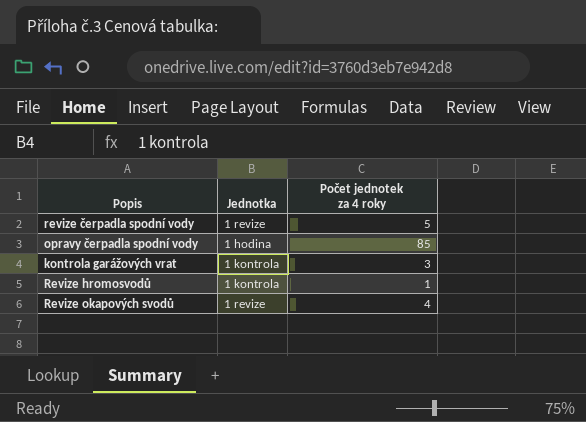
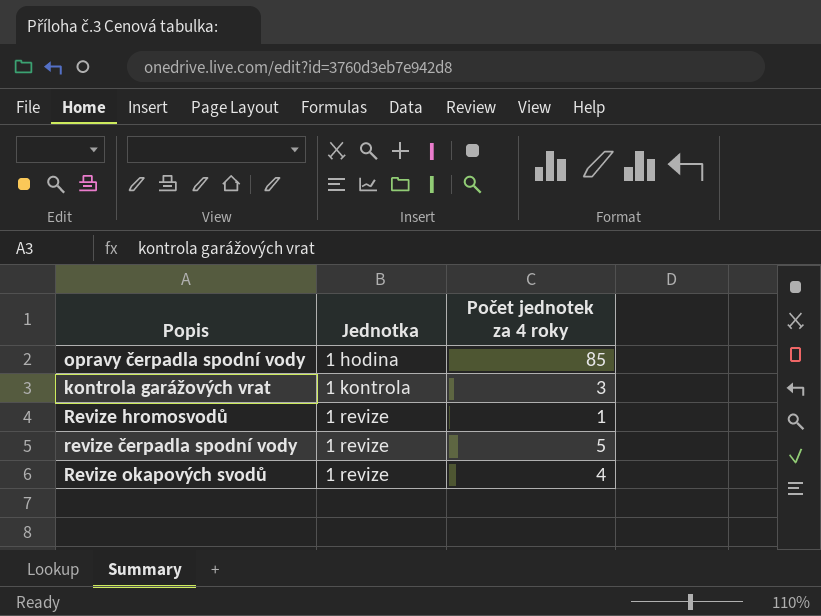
row order: none -> Jednotka ascending
Revize hromosvodů | Jednotka: 1 kontrola -> 1 revize

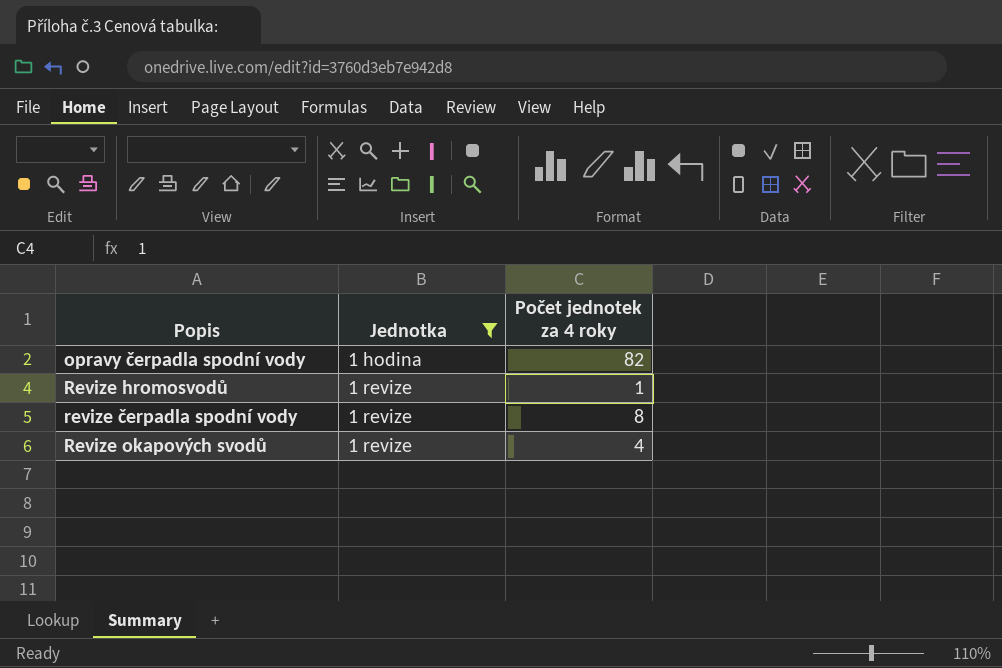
filter: none -> Jednotka != 1 kontrola
opravy čerpadla spodní vody | Počet jednotek za 4 roky: 85 -> 82
revize čerpadla spodní vody | Počet jednotek za 4 roky: 5 -> 8

